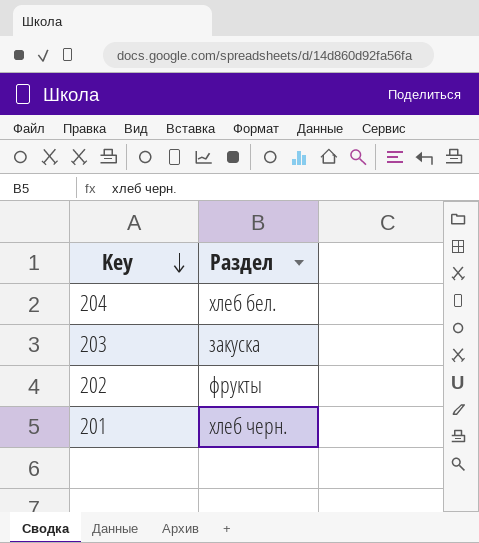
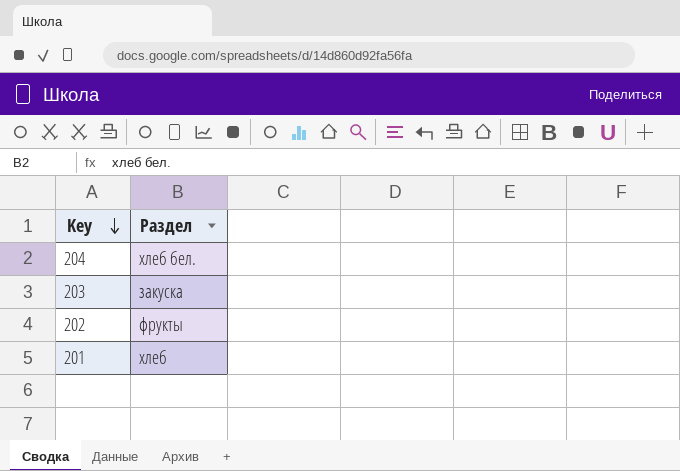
201 | Раздел: хлеб черн. -> хлеб

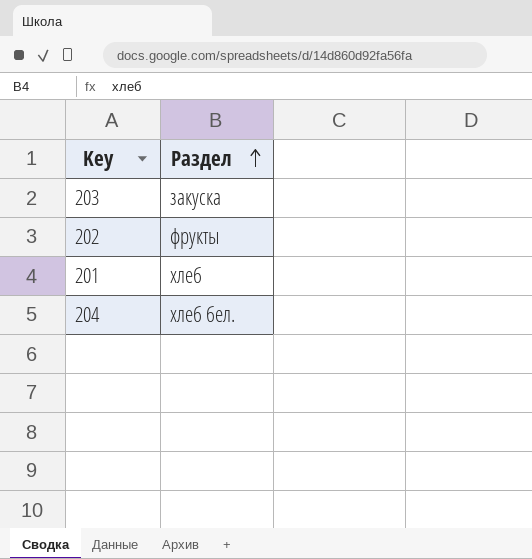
row order: Key descending -> Раздел ascending

